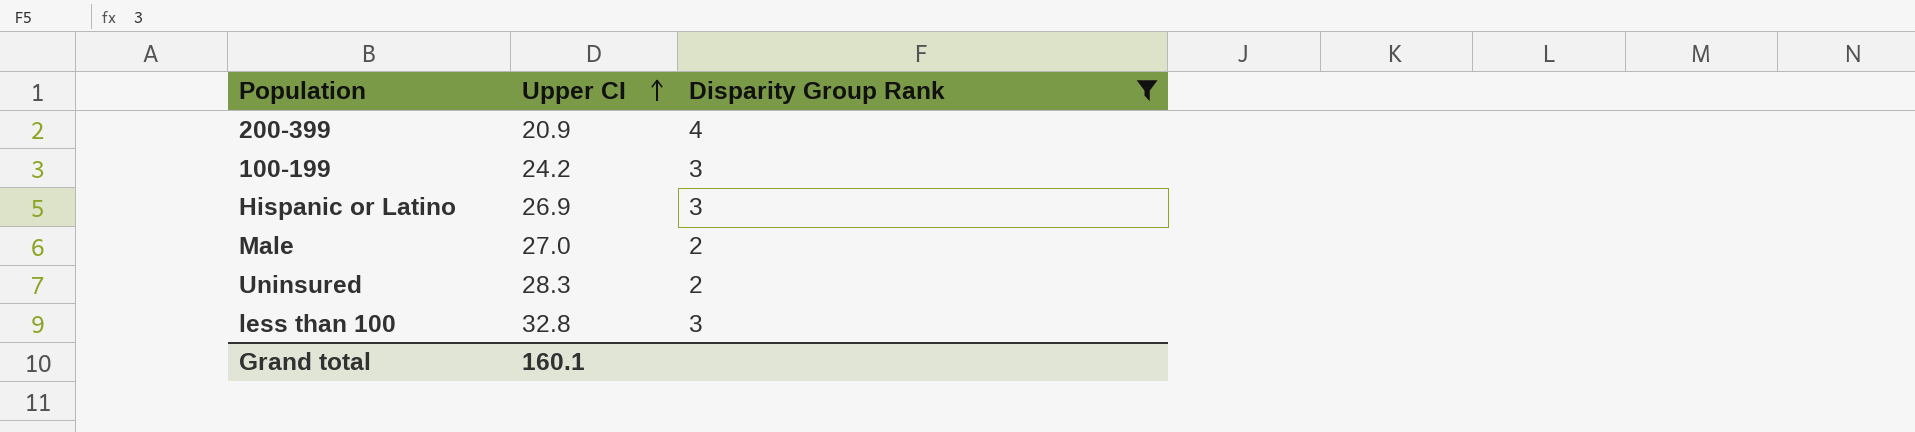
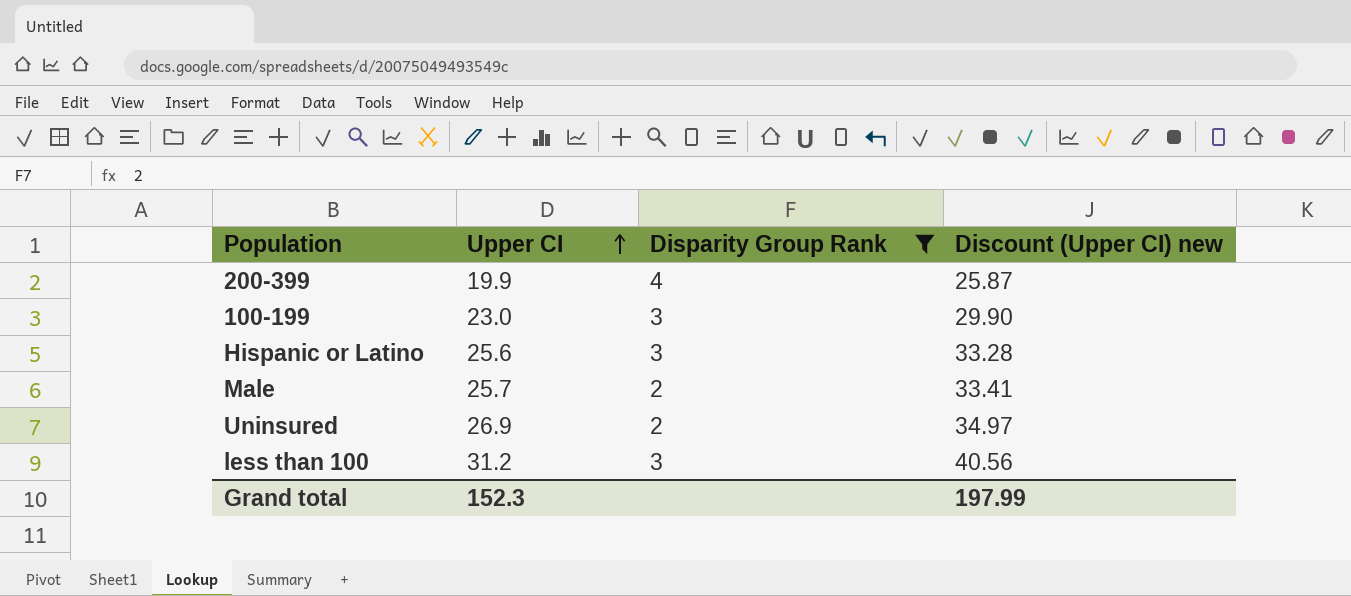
column Discount (Upper CI) new | formula: none -> [Upper CI] * 1.3
200-399 | Upper CI: 20.9 -> 19.9
100-199 | Upper CI: 24.2 -> 23.0
Hispanic or Latino | Upper CI: 26.9 -> 25.6
Male | Upper CI: 27.0 -> 25.7
Uninsured | Upper CI: 28.3 -> 26.9
less than 100 | Upper CI: 32.8 -> 31.2
Grand total | Upper CI: 160.1 -> 152.3

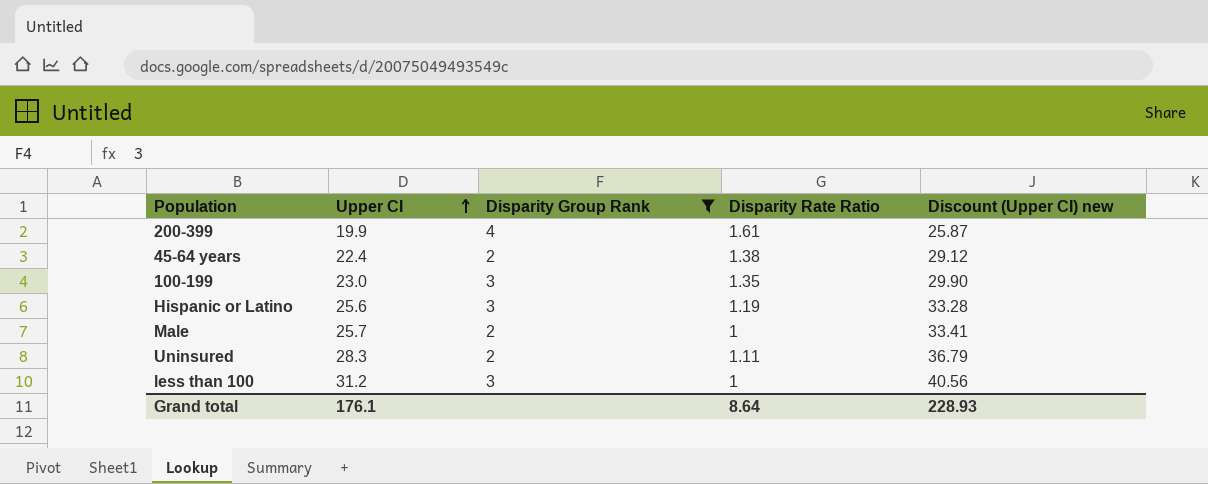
column Disparity Rate Ratio | position: none -> 4
row 45-64 years: none -> 22.4 | 2 | 1.38 | 29.12
Uninsured | Upper CI: 26.9 -> 28.3
Uninsured | Discount (Upper CI) new: 34.97 -> 36.79
Grand total | Upper CI: 152.3 -> 176.1
Grand total | Discount (Upper CI) new: 197.99 -> 228.93

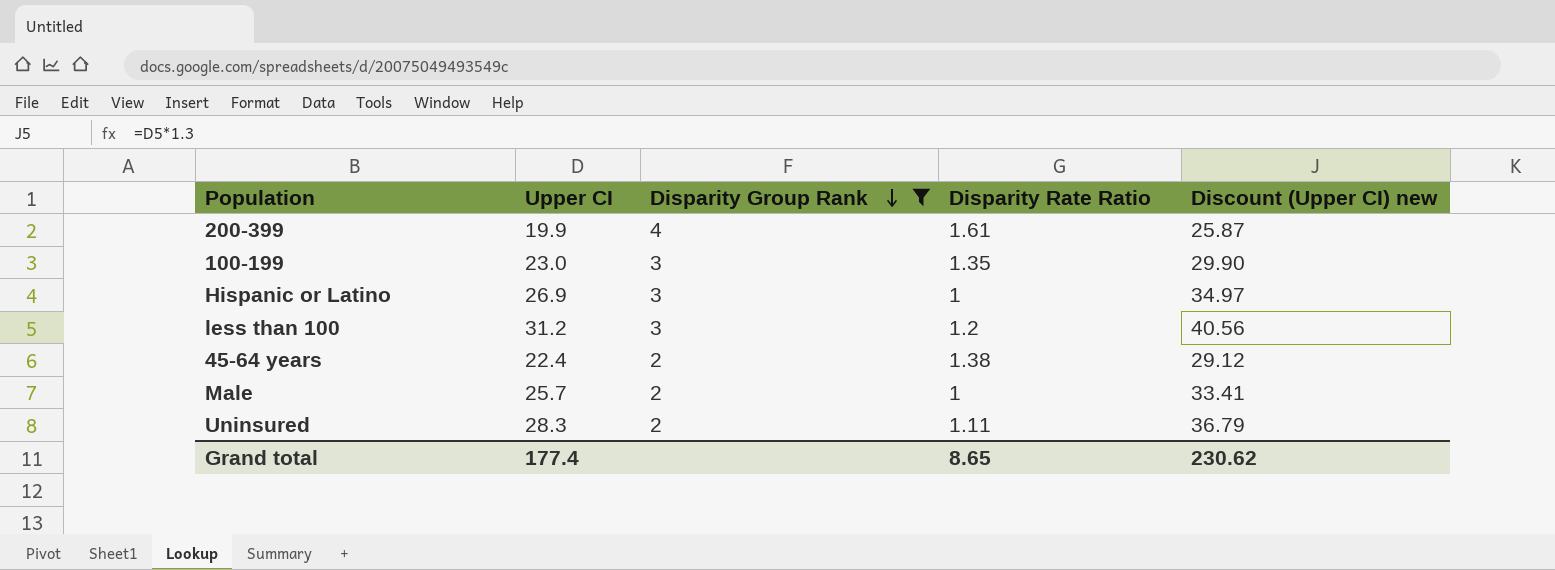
row order: Upper CI ascending -> Disparity Group Rank descending
Hispanic or Latino | Upper CI: 25.6 -> 26.9
Hispanic or Latino | Disparity Rate Ratio: 1.19 -> 1
Hispanic or Latino | Discount (Upper CI) new: 33.28 -> 34.97
less than 100 | Disparity Rate Ratio: 1 -> 1.2
Grand total | Upper CI: 176.1 -> 177.4
Grand total | Disparity Rate Ratio: 8.64 -> 8.65
Grand total | Discount (Upper CI) new: 228.93 -> 230.62

